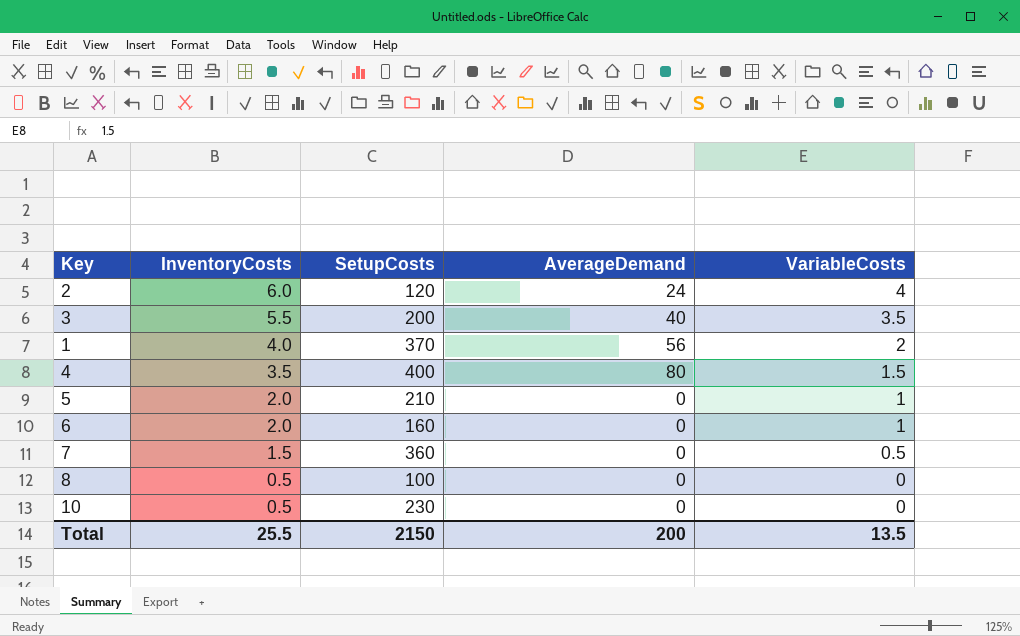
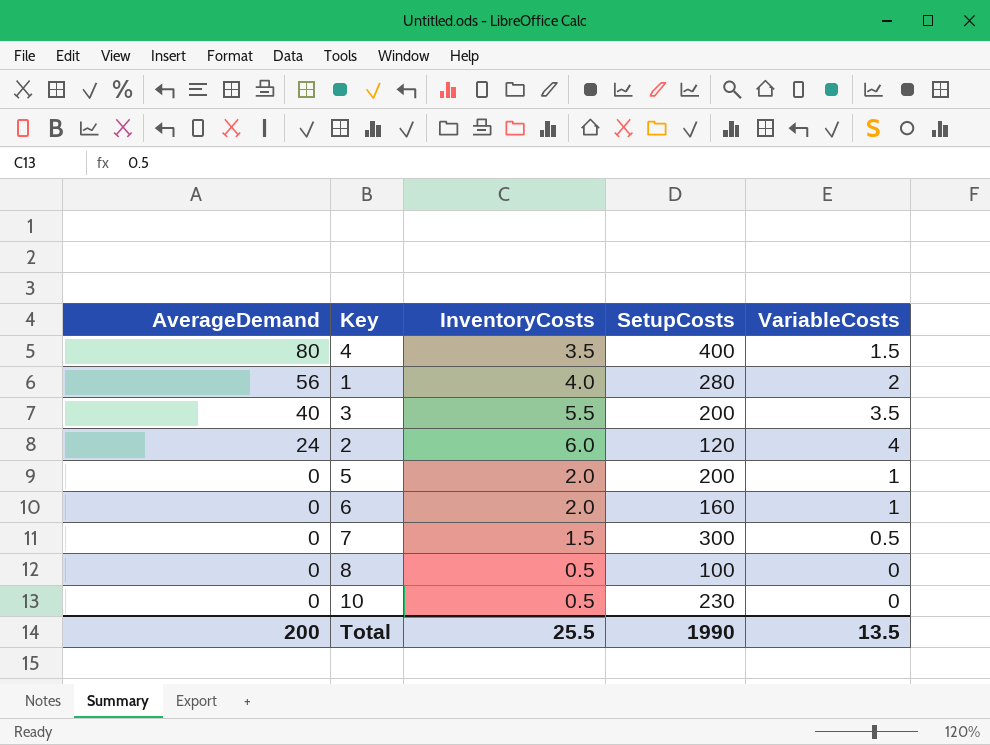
row order: InventoryCosts descending -> AverageDemand descending
column AverageDemand | position: 4 -> 1
1 | SetupCosts: 370 -> 280
5 | SetupCosts: 210 -> 200
7 | SetupCosts: 360 -> 300
Total | SetupCosts: 2150 -> 1990

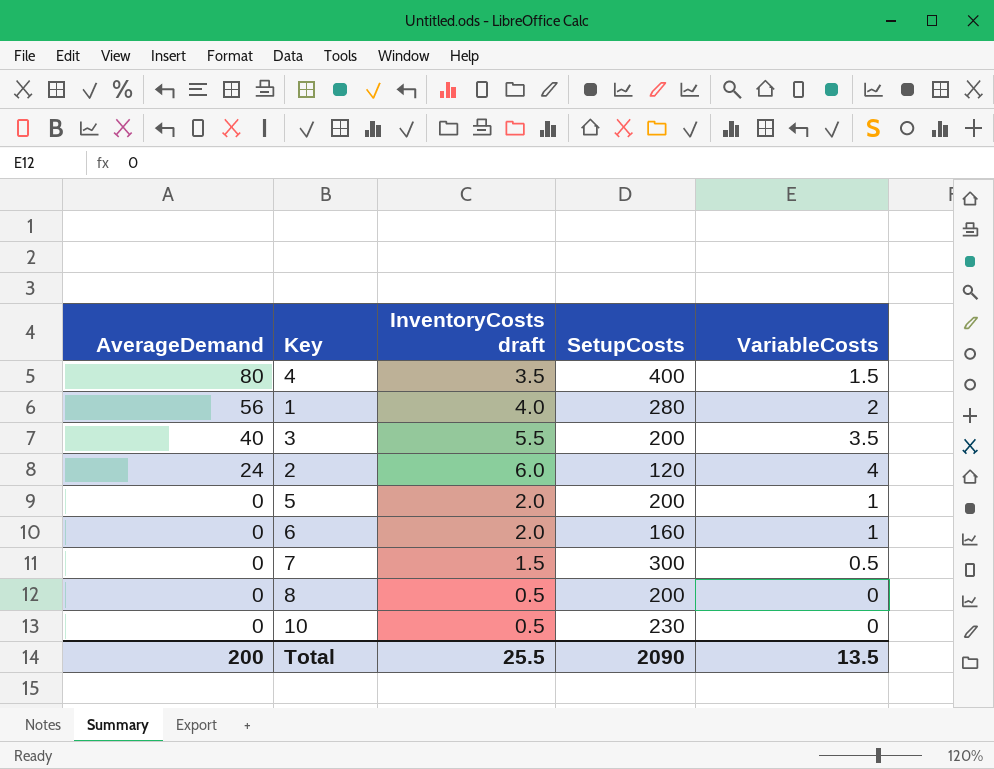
column name: InventoryCosts -> InventoryCosts draft
8 | SetupCosts: 100 -> 200
Total | SetupCosts: 1990 -> 2090

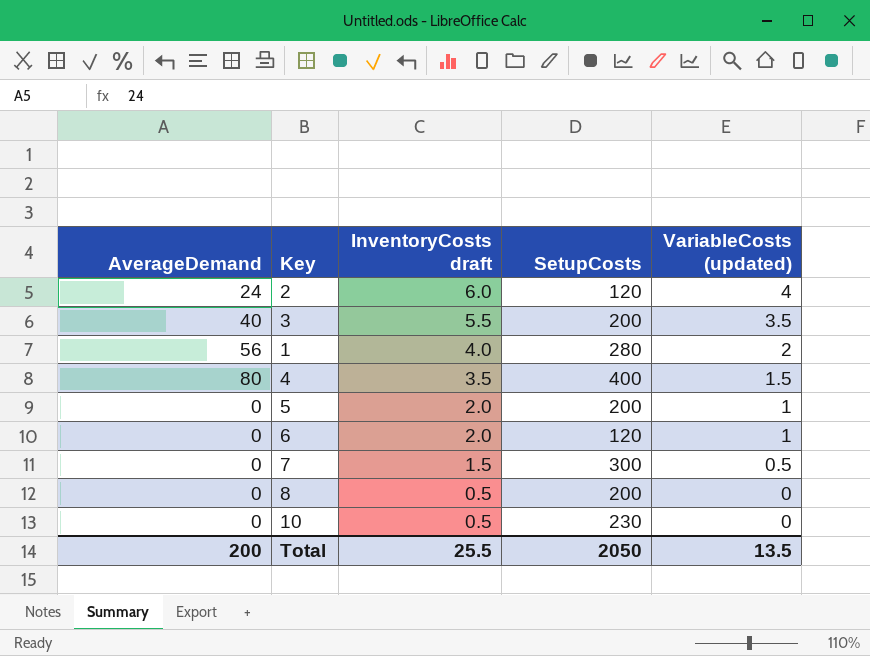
row order: AverageDemand descending -> InventoryCosts draft descending
column name: VariableCosts -> VariableCosts (updated)
6 | SetupCosts: 160 -> 120
Total | SetupCosts: 2090 -> 2050

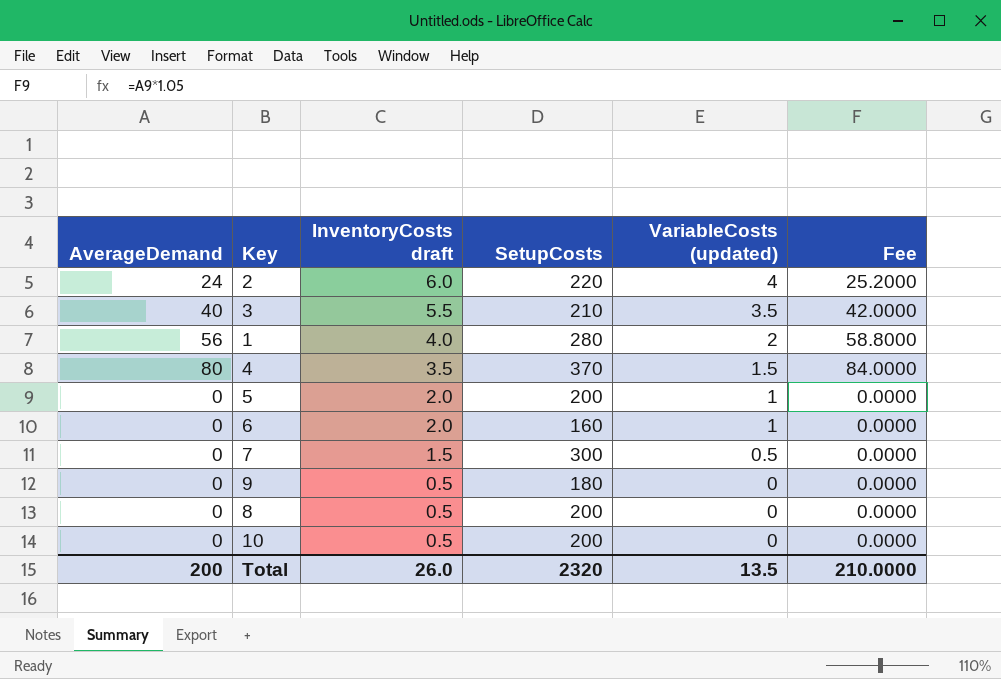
column Fee | formula: none -> [AverageDemand] * 1.05
2 | SetupCosts: 120 -> 220
3 | SetupCosts: 200 -> 210
4 | SetupCosts: 400 -> 370
6 | SetupCosts: 120 -> 160
row 9: none -> 0 | 0.5 | 180 | 0 | 0.0000
10 | SetupCosts: 230 -> 200
Total | InventoryCosts draft: 25.5 -> 26.0
Total | SetupCosts: 2050 -> 2320

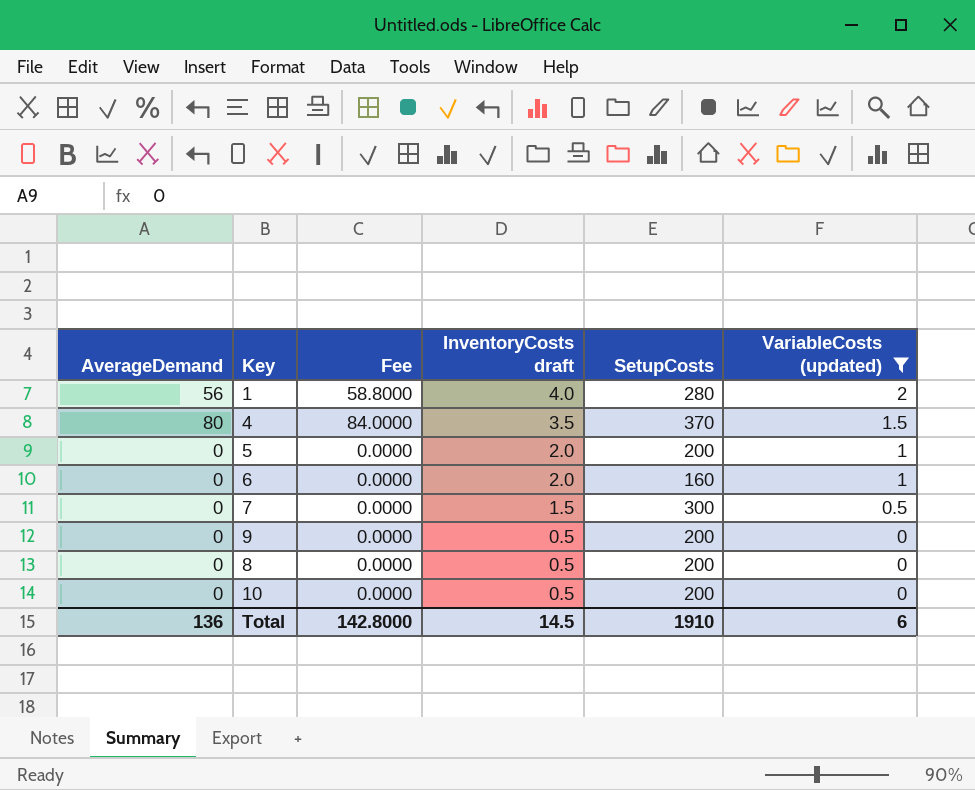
filter: none -> VariableCosts (updated) <= 2
column Fee | position: 6 -> 3
9 | SetupCosts: 180 -> 200
Total | AverageDemand: 200 -> 136
Total | Fee: 210.0000 -> 142.8000
Total | InventoryCosts draft: 26.0 -> 14.5
Total | SetupCosts: 2320 -> 1910
Total | VariableCosts (updated): 13.5 -> 6

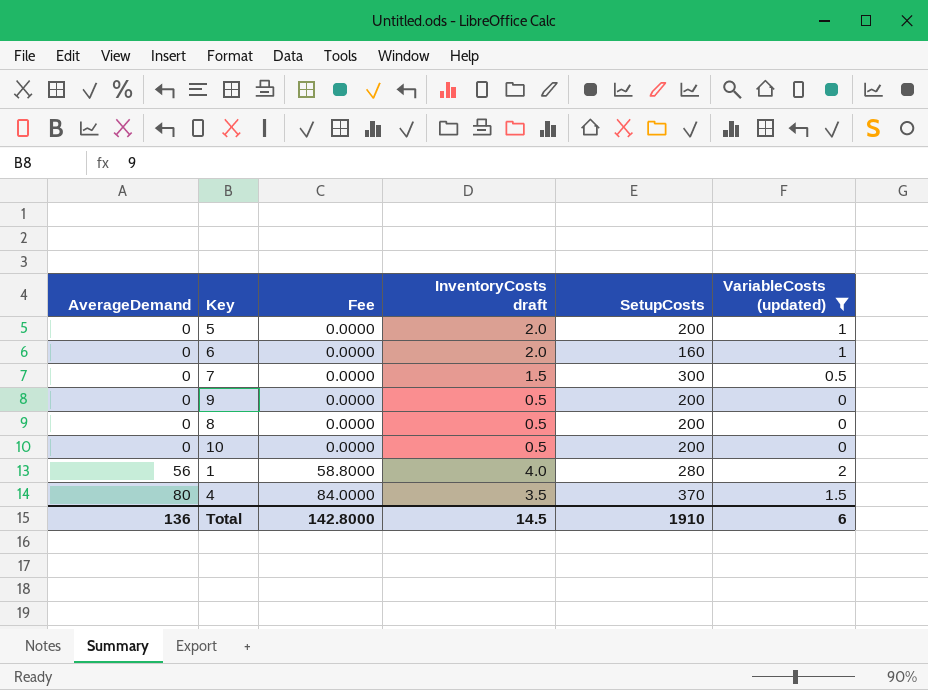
row order: InventoryCosts draft descending -> AverageDemand ascending

